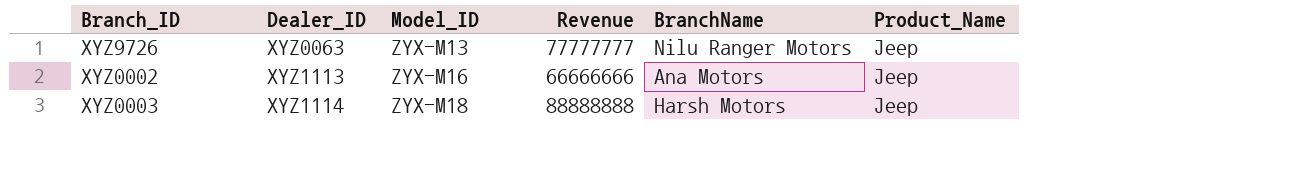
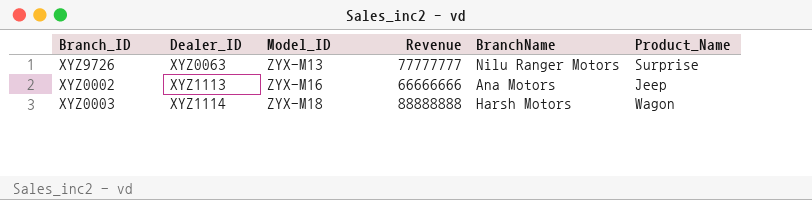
XYZ9726 | Product_Name: Jeep -> Surprise
XYZ0003 | Product_Name: Jeep -> Wagon

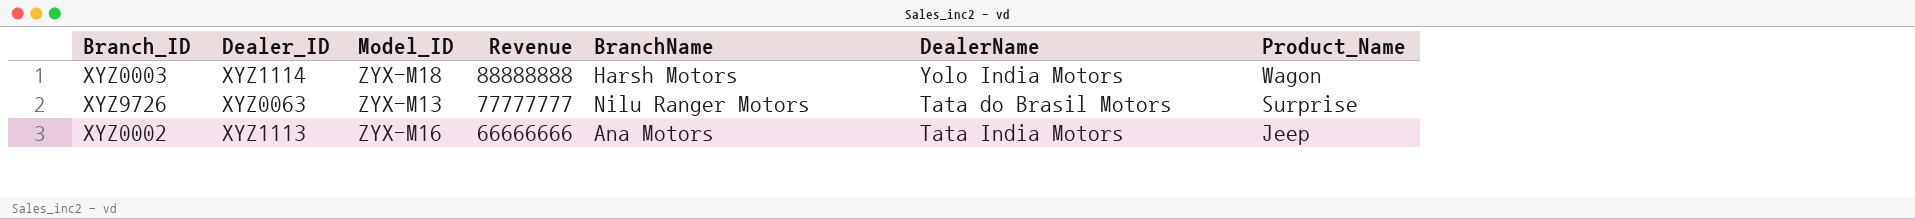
row order: Dealer_ID ascending -> Revenue descending
column DealerName | position: none -> 6

